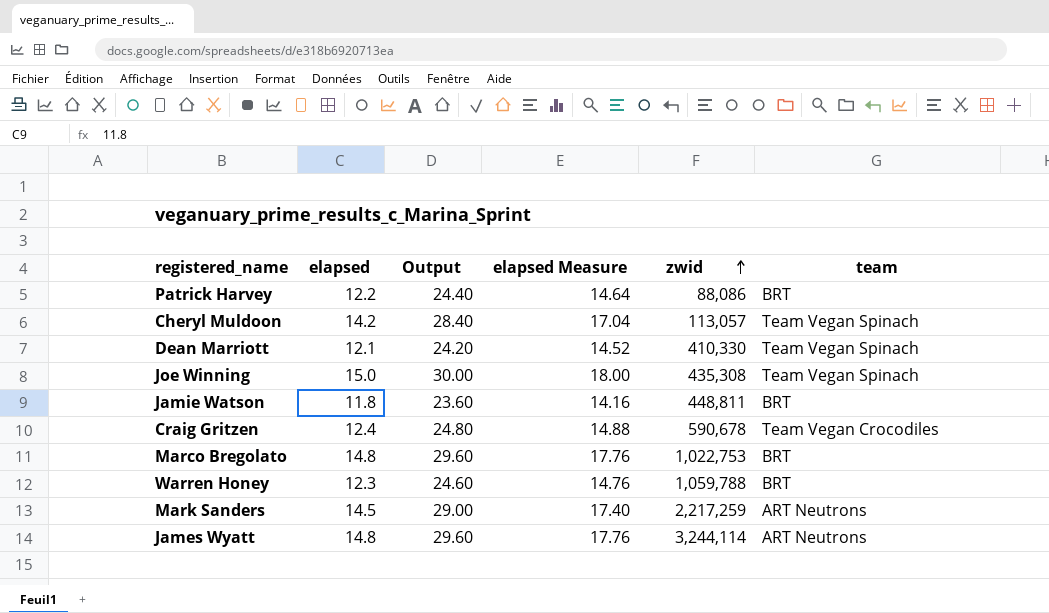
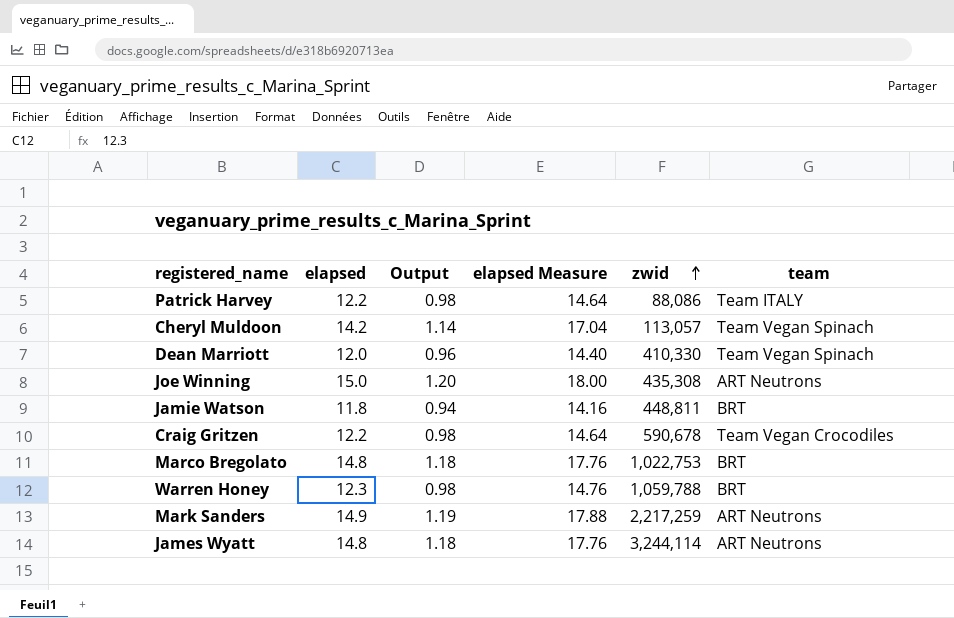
column Output | formula: [elapsed] * 2 -> [elapsed] * 0.08
Patrick Harvey | team: BRT -> Team ITALY
Dean Marriott | elapsed: 12.1 -> 12.0
Dean Marriott | elapsed Measure: 14.52 -> 14.40
Joe Winning | team: Team Vegan Spinach -> ART Neutrons
Craig Gritzen | elapsed: 12.4 -> 12.2
Craig Gritzen | elapsed Measure: 14.88 -> 14.64
Mark Sanders | elapsed: 14.5 -> 14.9
Mark Sanders | elapsed Measure: 17.40 -> 17.88

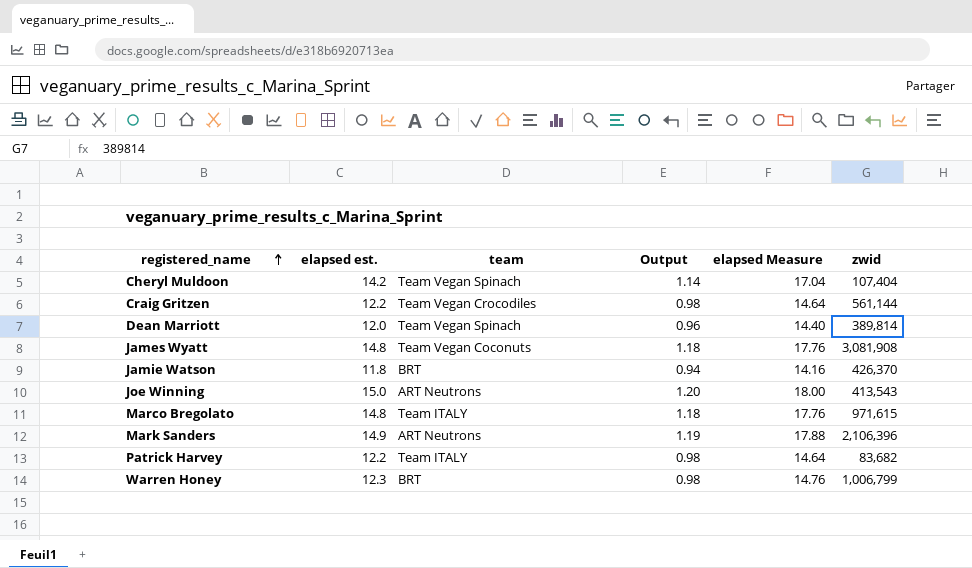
row order: zwid ascending -> registered_name ascending
column name: elapsed -> elapsed est.
column team | position: 6 -> 3
Cheryl Muldoon | zwid: 113,057 -> 107,404
Craig Gritzen | zwid: 590,678 -> 561,144
Dean Marriott | zwid: 410,330 -> 389,814
James Wyatt | team: ART Neutrons -> Team Vegan Coconuts
James Wyatt | zwid: 3,244,114 -> 3,081,908
Jamie Watson | zwid: 448,811 -> 426,370
Joe Winning | zwid: 435,308 -> 413,543
Marco Bregolato | team: BRT -> Team ITALY
Marco Bregolato | zwid: 1,022,753 -> 971,615
Mark Sanders | zwid: 2,217,259 -> 2,106,396
Patrick Harvey | zwid: 88,086 -> 83,682
Warren Honey | zwid: 1,059,788 -> 1,006,799

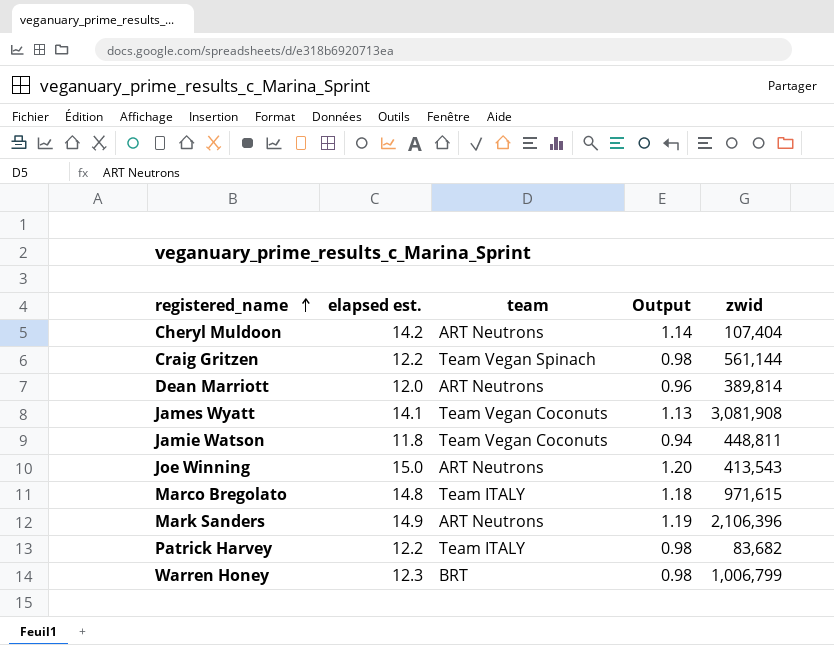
column elapsed Measure | formula: [elapsed est.] * 1.2 -> none
Cheryl Muldoon | team: Team Vegan Spinach -> ART Neutrons
Craig Gritzen | team: Team Vegan Crocodiles -> Team Vegan Spinach
Dean Marriott | team: Team Vegan Spinach -> ART Neutrons
James Wyatt | elapsed est.: 14.8 -> 14.1
James Wyatt | Output: 1.18 -> 1.13
Jamie Watson | team: BRT -> Team Vegan Coconuts
Jamie Watson | zwid: 426,370 -> 448,811

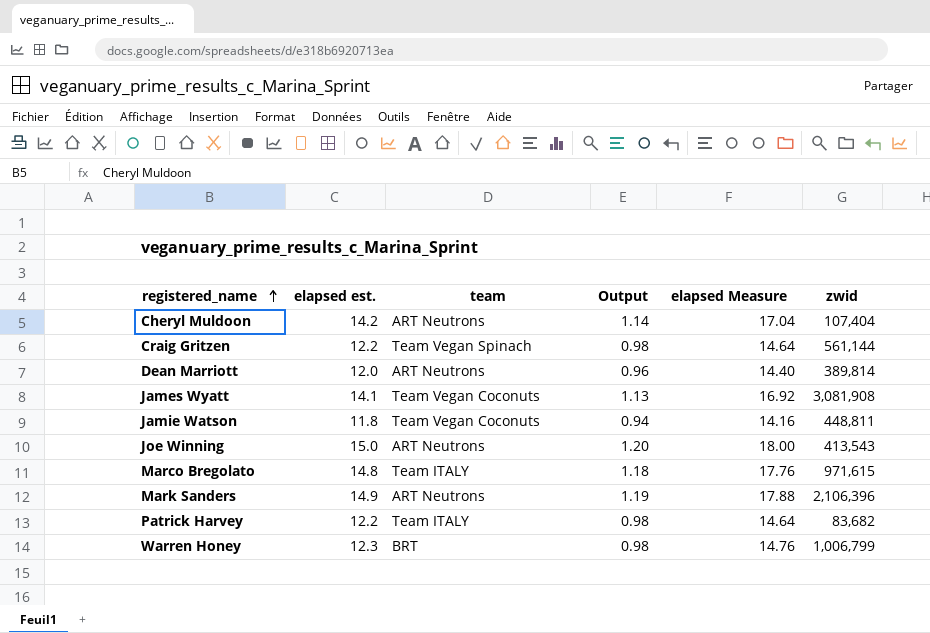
column elapsed Measure | formula: none -> [elapsed est.] * 1.2

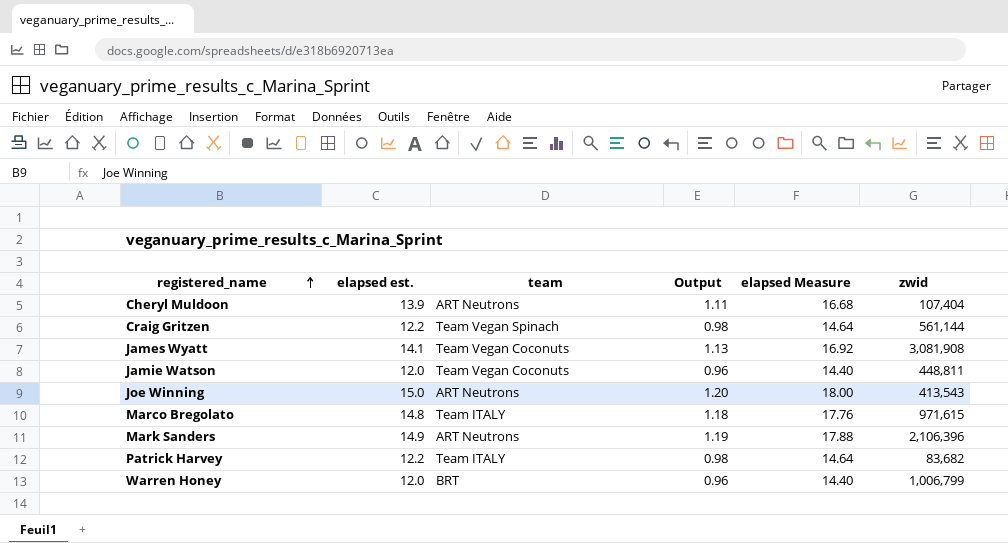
row Dean Marriott: 12.0 | ART Neutrons | 0.96 | 14.40 | 389,814 -> none
Cheryl Muldoon | elapsed est.: 14.2 -> 13.9
Cheryl Muldoon | Output: 1.14 -> 1.11
Cheryl Muldoon | elapsed Measure: 17.04 -> 16.68
Jamie Watson | elapsed est.: 11.8 -> 12.0
Jamie Watson | Output: 0.94 -> 0.96
Jamie Watson | elapsed Measure: 14.16 -> 14.40
Warren Honey | elapsed est.: 12.3 -> 12.0
Warren Honey | Output: 0.98 -> 0.96
Warren Honey | elapsed Measure: 14.76 -> 14.40

